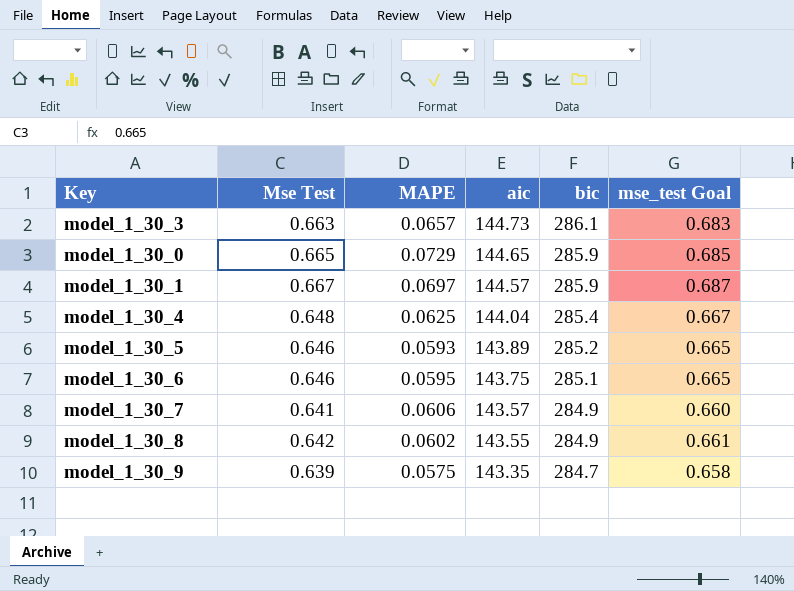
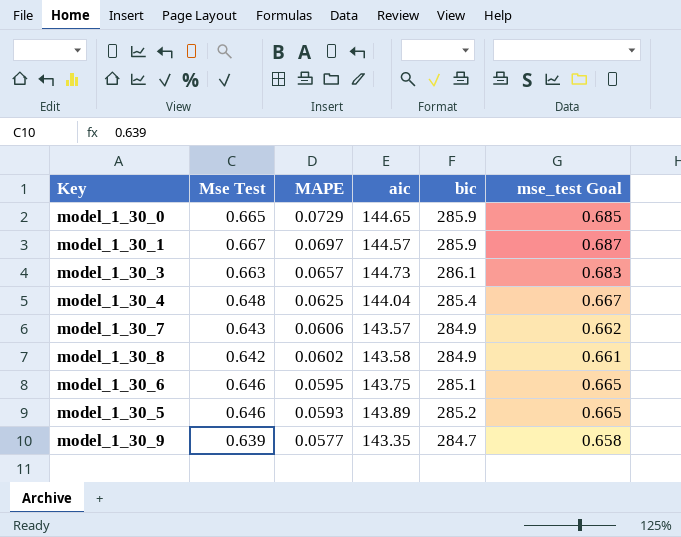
row order: aic descending -> MAPE descending
model_1_30_7 | Mse Test: 0.641 -> 0.643
model_1_30_7 | mse_test Goal: 0.660 -> 0.662
model_1_30_8 | aic: 143.55 -> 143.58
model_1_30_9 | MAPE: 0.0575 -> 0.0577

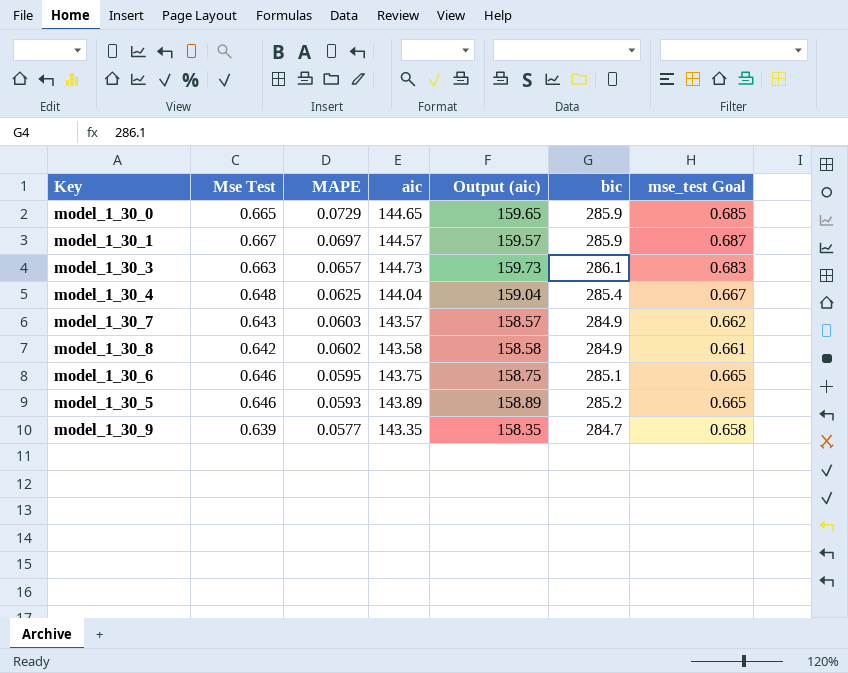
column Output (aic) | formula: none -> [aic] + 15
model_1_30_7 | MAPE: 0.0606 -> 0.0603

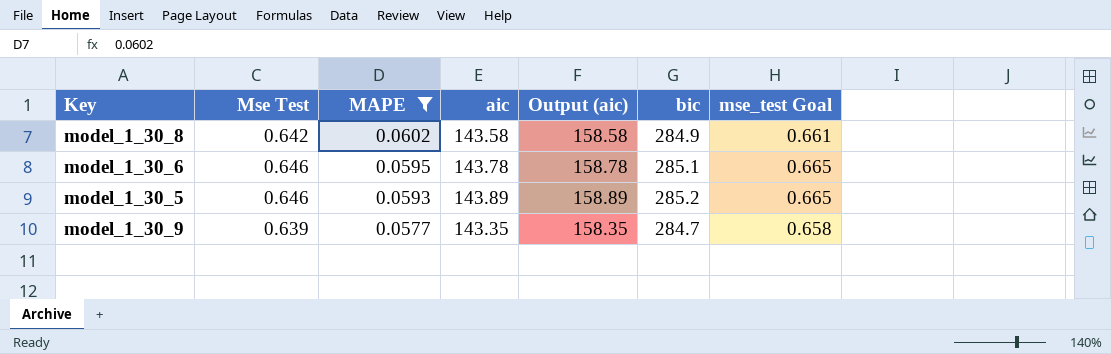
filter: none -> MAPE <= 0.0602
model_1_30_6 | aic: 143.75 -> 143.78
model_1_30_6 | Output (aic): 158.75 -> 158.78

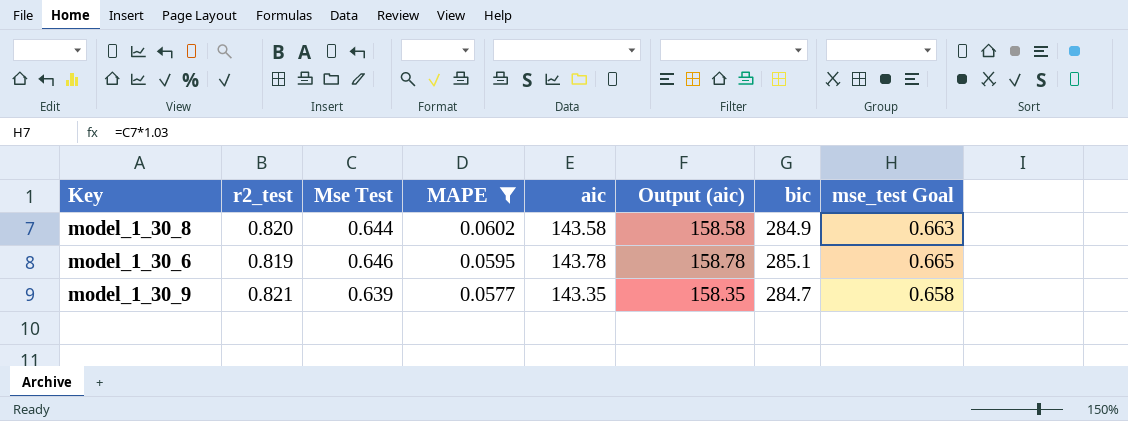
column r2_test | position: none -> 2
row model_1_30_5: 0.646 | 0.0593 | 143.89 | 158.89 | 285.2 | 0.665 -> none
model_1_30_8 | Mse Test: 0.642 -> 0.644
model_1_30_8 | mse_test Goal: 0.661 -> 0.663

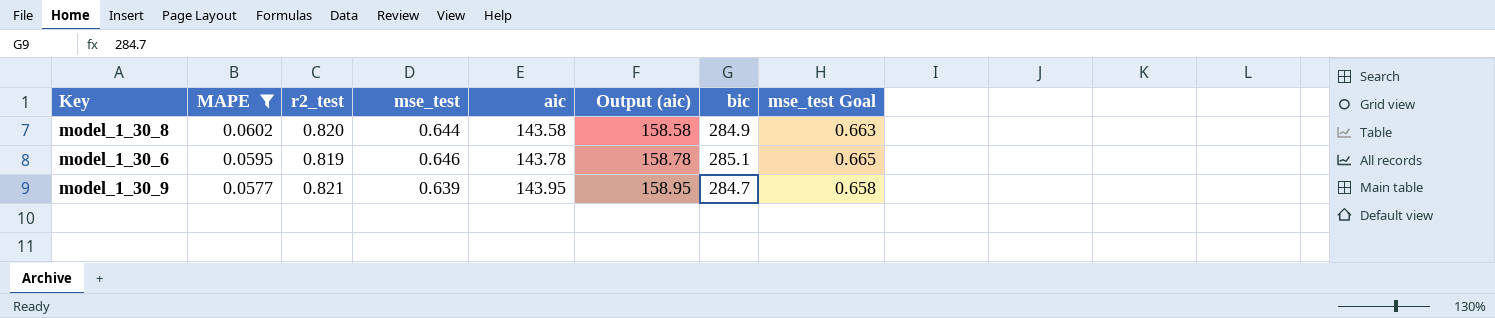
column MAPE | position: 4 -> 2
column name: Mse Test -> mse_test
model_1_30_9 | aic: 143.35 -> 143.95
model_1_30_9 | Output (aic): 158.35 -> 158.95

